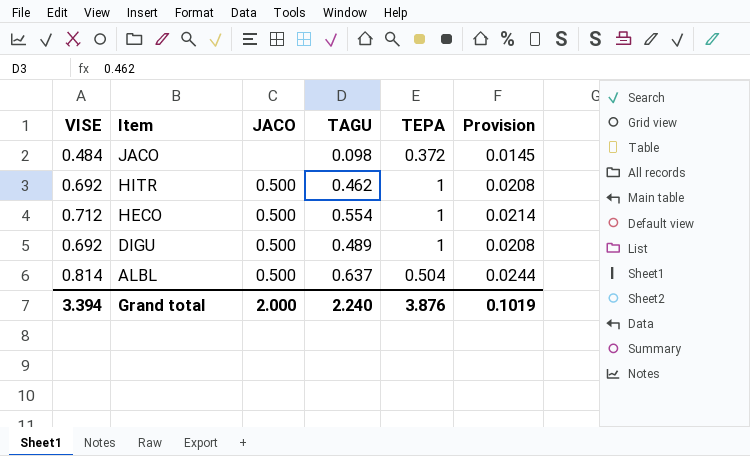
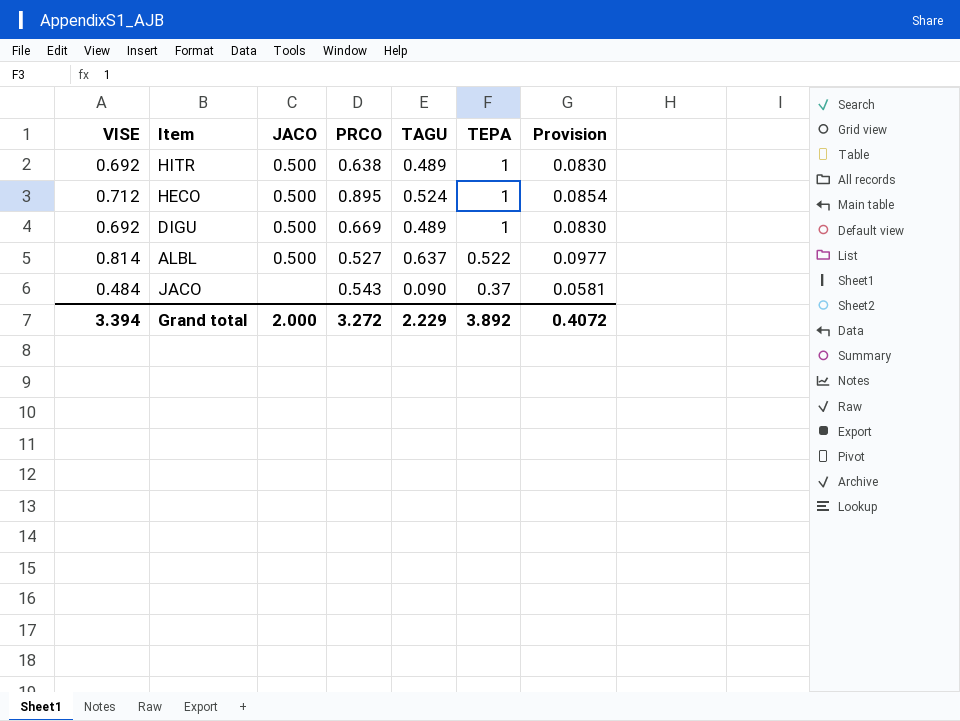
row order: Item descending -> TEPA descending
column PRCO | position: none -> 4
column Provision | formula: [VISE] * 0.03 -> [VISE] * 0.12
HITR | TAGU: 0.462 -> 0.489
HECO | TAGU: 0.554 -> 0.524
ALBL | TEPA: 0.504 -> 0.522
JACO | TAGU: 0.098 -> 0.090
JACO | TEPA: 0.372 -> 0.37
Grand total | TAGU: 2.240 -> 2.229
Grand total | TEPA: 3.876 -> 3.892
Grand total | Provision: 0.1019 -> 0.4072

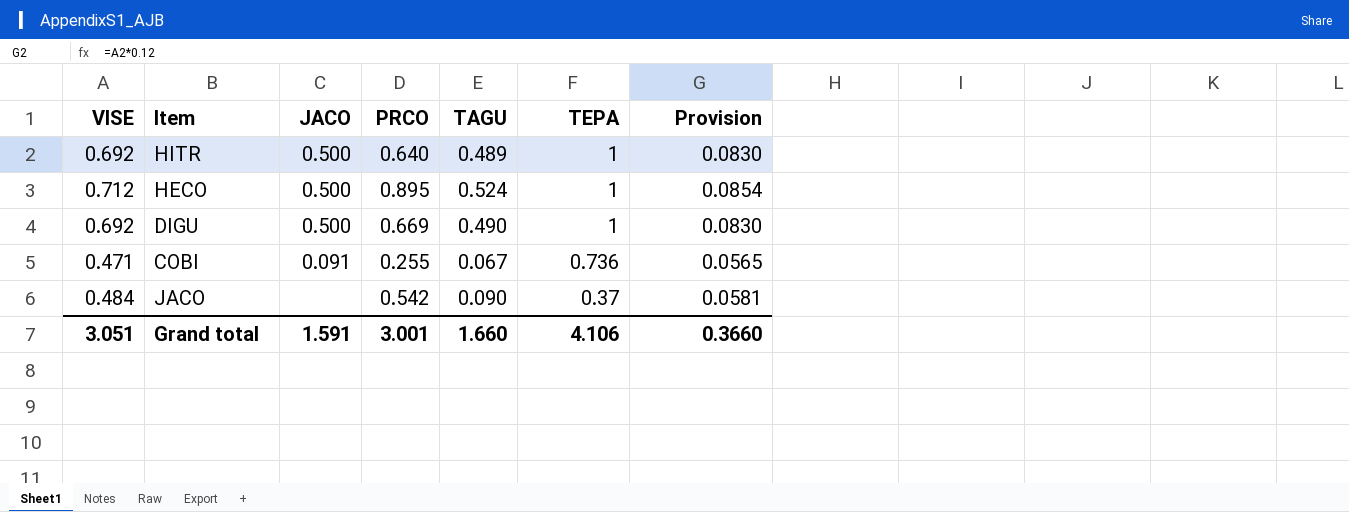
row ALBL: 0.814 | 0.500 | 0.527 | 0.637 | 0.522 | 0.0977 -> none
HITR | PRCO: 0.638 -> 0.640
DIGU | TAGU: 0.489 -> 0.490
row COBI: none -> 0.471 | 0.091 | 0.255 | 0.067 | 0.736 | 0.0565
JACO | PRCO: 0.543 -> 0.542
Grand total | VISE: 3.394 -> 3.051
Grand total | JACO: 2.000 -> 1.591
Grand total | PRCO: 3.272 -> 3.001
Grand total | TAGU: 2.229 -> 1.660
Grand total | TEPA: 3.892 -> 4.106
Grand total | Provision: 0.4072 -> 0.3660

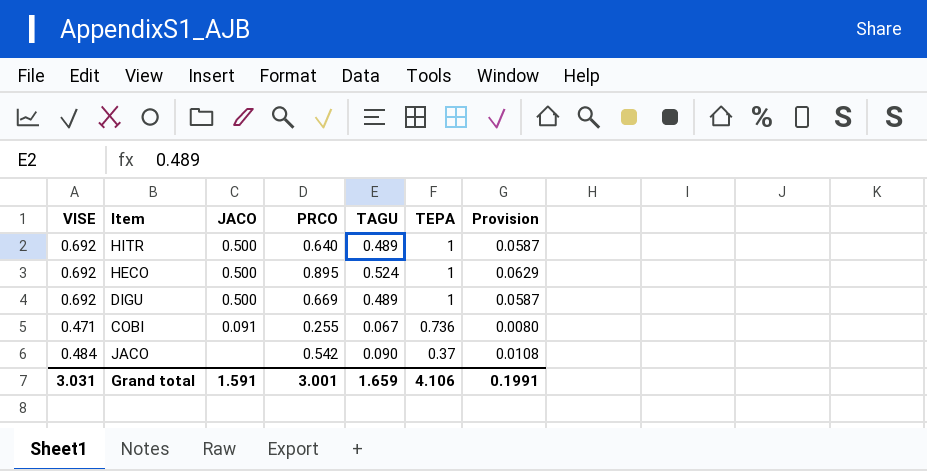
column Provision | formula: [VISE] * 0.12 -> [TAGU] * 0.12
HECO | VISE: 0.712 -> 0.692
DIGU | TAGU: 0.490 -> 0.489
Grand total | VISE: 3.051 -> 3.031
Grand total | TAGU: 1.660 -> 1.659
Grand total | Provision: 0.3660 -> 0.1991

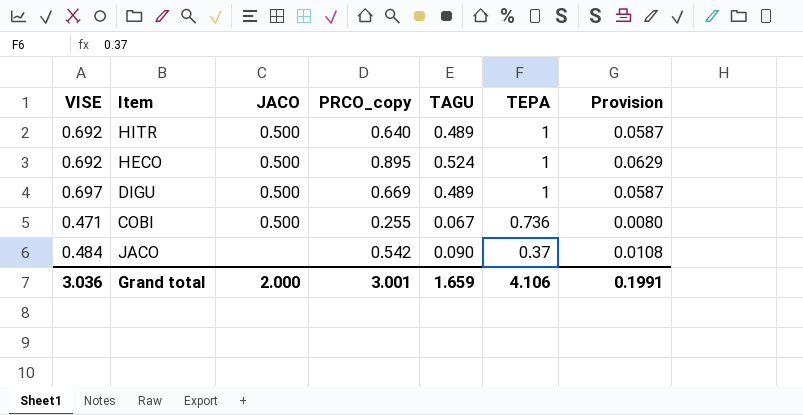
column name: PRCO -> PRCO_copy
DIGU | VISE: 0.692 -> 0.697
COBI | JACO: 0.091 -> 0.500
Grand total | VISE: 3.031 -> 3.036
Grand total | JACO: 1.591 -> 2.000

